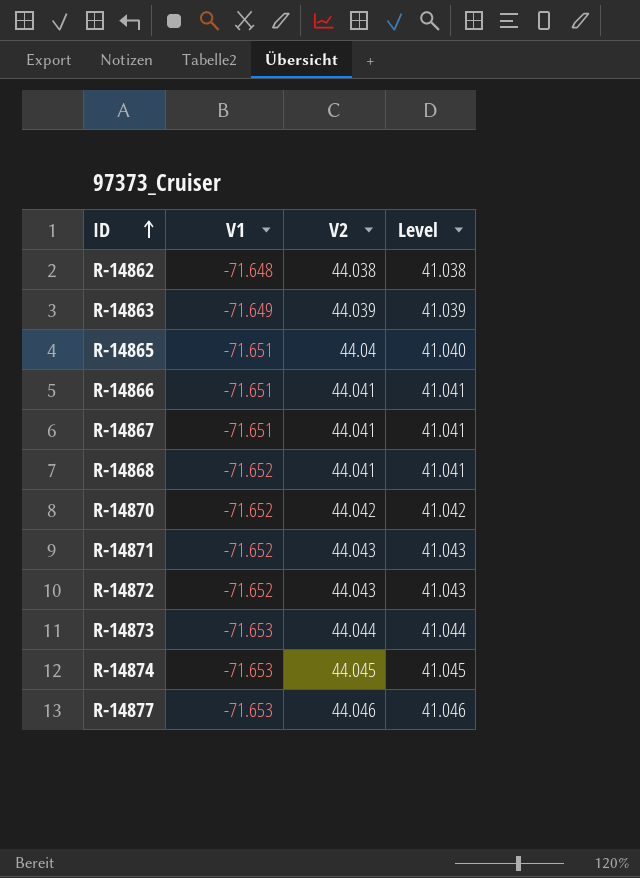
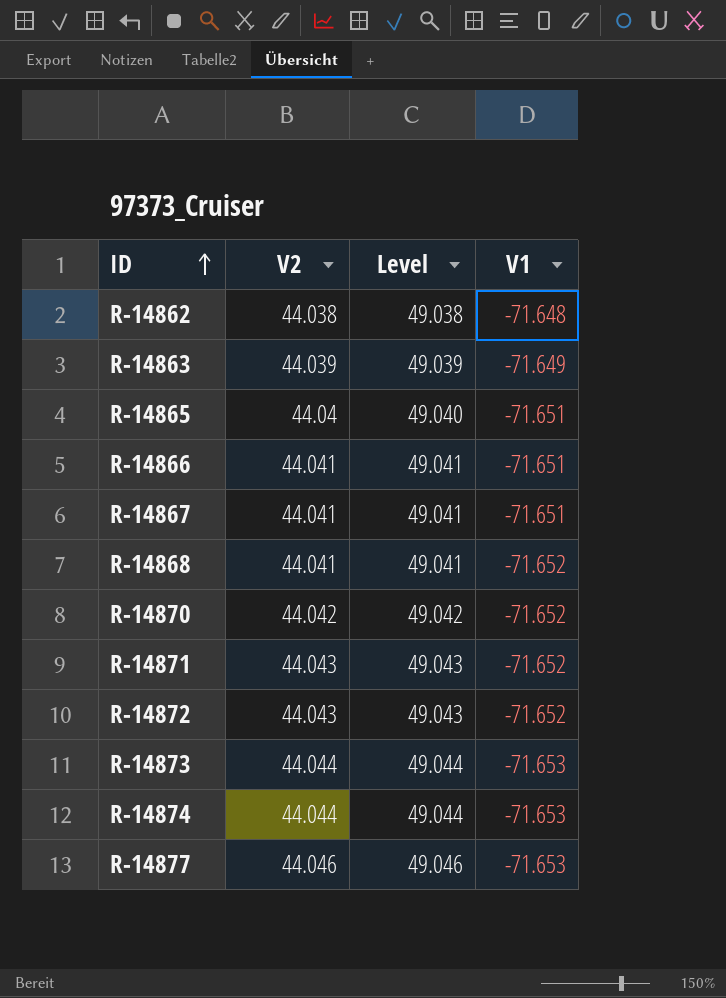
column Level | formula: [V2] - 3 -> [V2] + 5
column V1 | position: 2 -> 4
R-14874 | V2: 44.045 -> 44.044

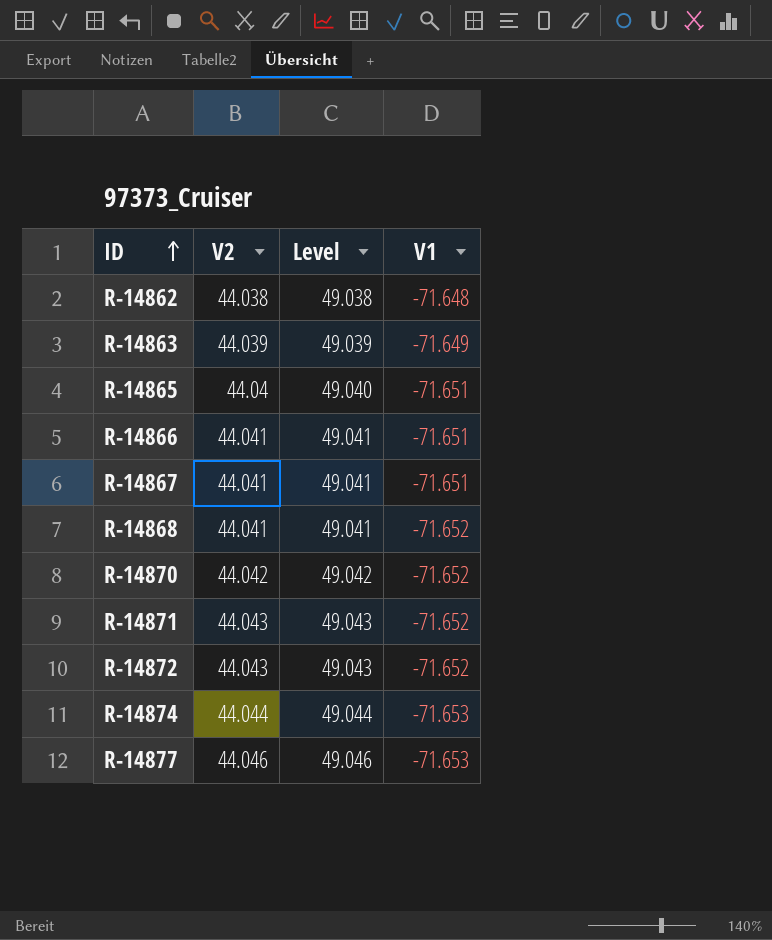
row R-14873: 44.044 | 49.044 | -71.653 -> none

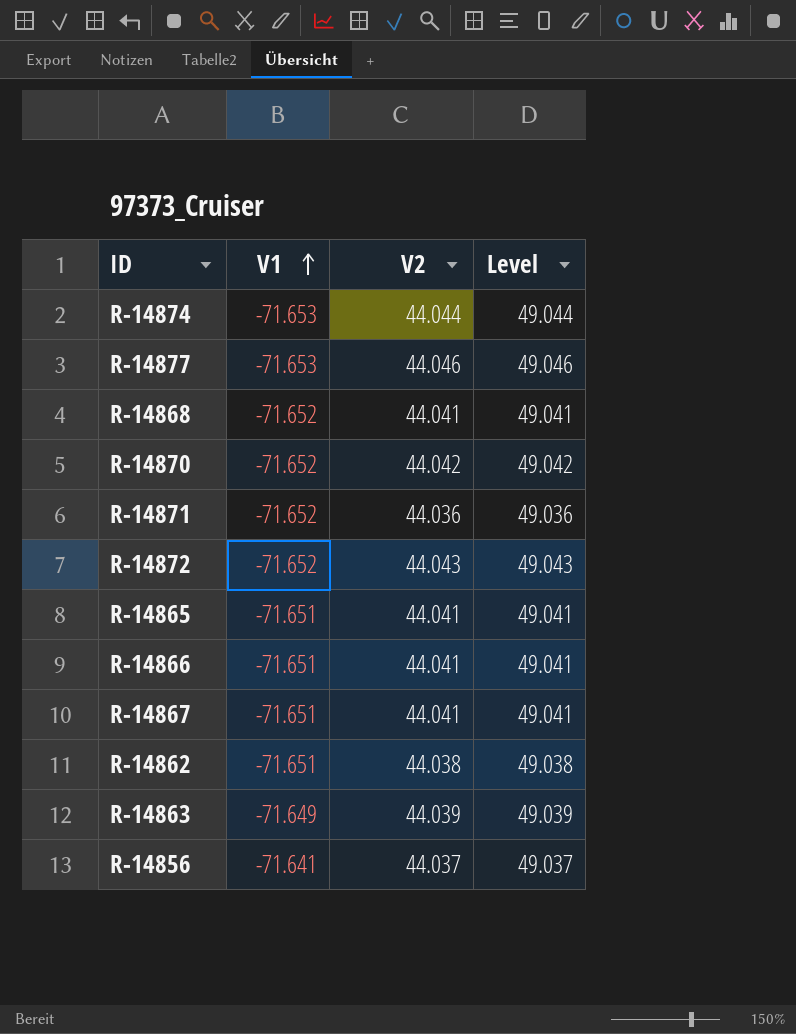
row order: ID ascending -> V1 ascending
column V1 | position: 4 -> 2
R-14871 | V2: 44.043 -> 44.036
R-14871 | Level: 49.043 -> 49.036
R-14865 | V2: 44.04 -> 44.041
R-14865 | Level: 49.040 -> 49.041
R-14862 | V1: -71.648 -> -71.651
row R-14856: none -> -71.641 | 44.037 | 49.037

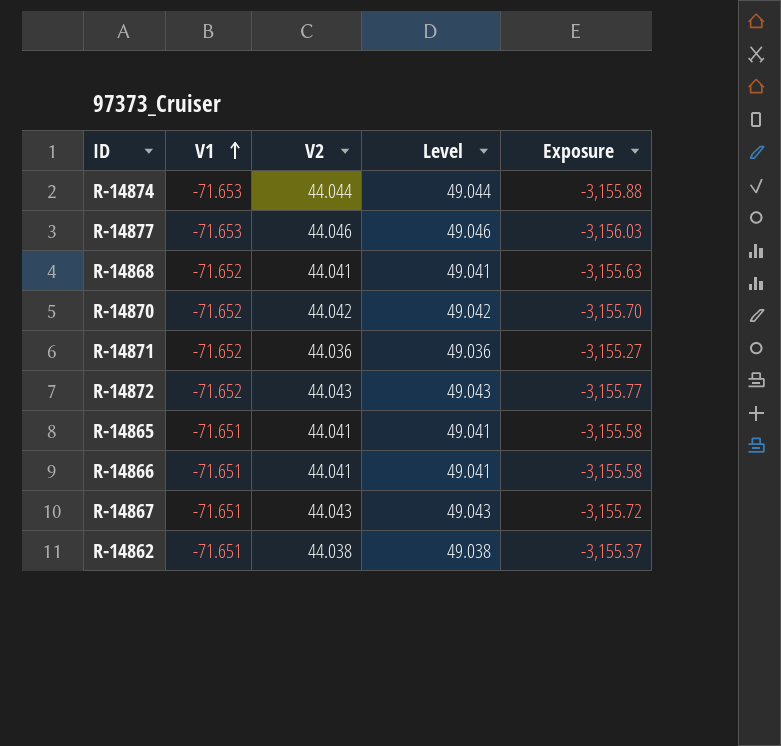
column Exposure | formula: none -> [V1] * [V2]
row R-14863: -71.649 | 44.039 | 49.039 -> none
row R-14856: -71.641 | 44.037 | 49.037 -> none
R-14867 | V2: 44.041 -> 44.043
R-14867 | Level: 49.041 -> 49.043

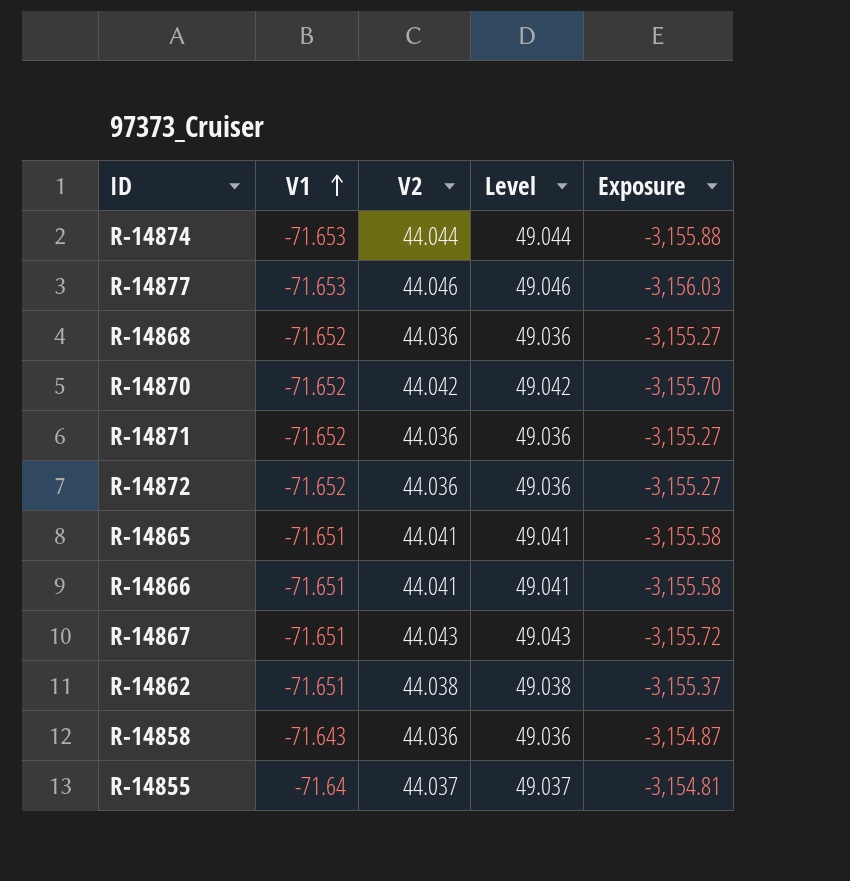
R-14868 | V2: 44.041 -> 44.036
R-14868 | Level: 49.041 -> 49.036
R-14868 | Exposure: -3,155.63 -> -3,155.27
R-14872 | V2: 44.043 -> 44.036
R-14872 | Level: 49.043 -> 49.036
R-14872 | Exposure: -3,155.77 -> -3,155.27
row R-14858: none -> -71.643 | 44.036 | 49.036 | -3,154.87
row R-14855: none -> -71.64 | 44.037 | 49.037 | -3,154.81

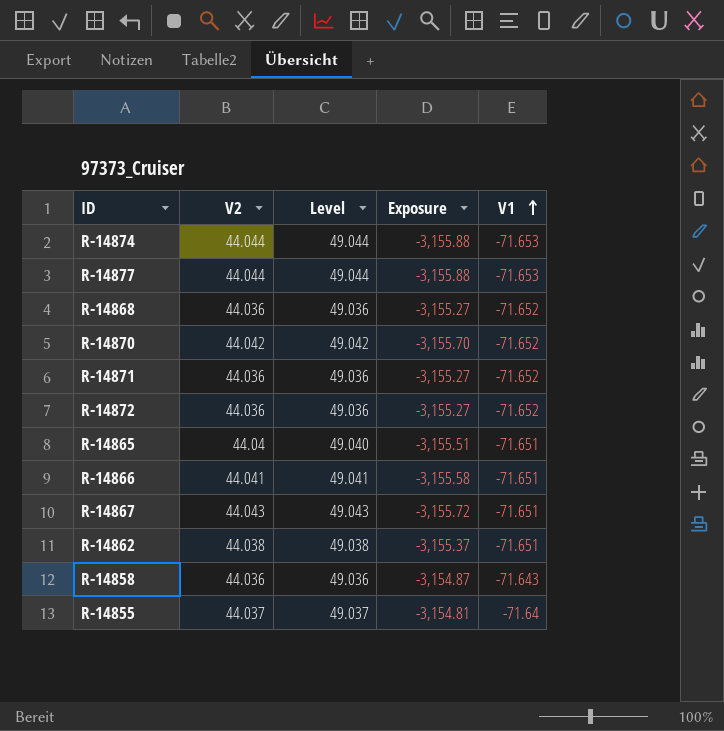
column V1 | position: 2 -> 5
R-14877 | V2: 44.046 -> 44.044
R-14877 | Level: 49.046 -> 49.044
R-14877 | Exposure: -3,156.03 -> -3,155.88
R-14865 | V2: 44.041 -> 44.04
R-14865 | Level: 49.041 -> 49.040
R-14865 | Exposure: -3,155.58 -> -3,155.51

